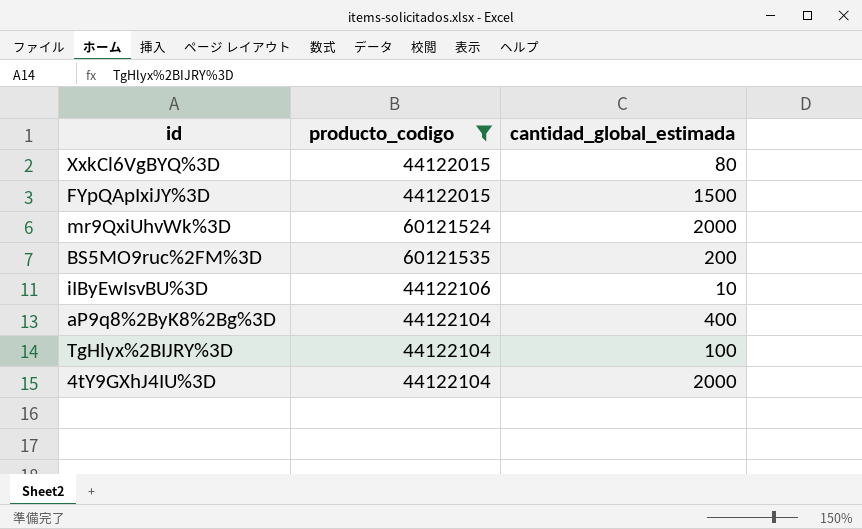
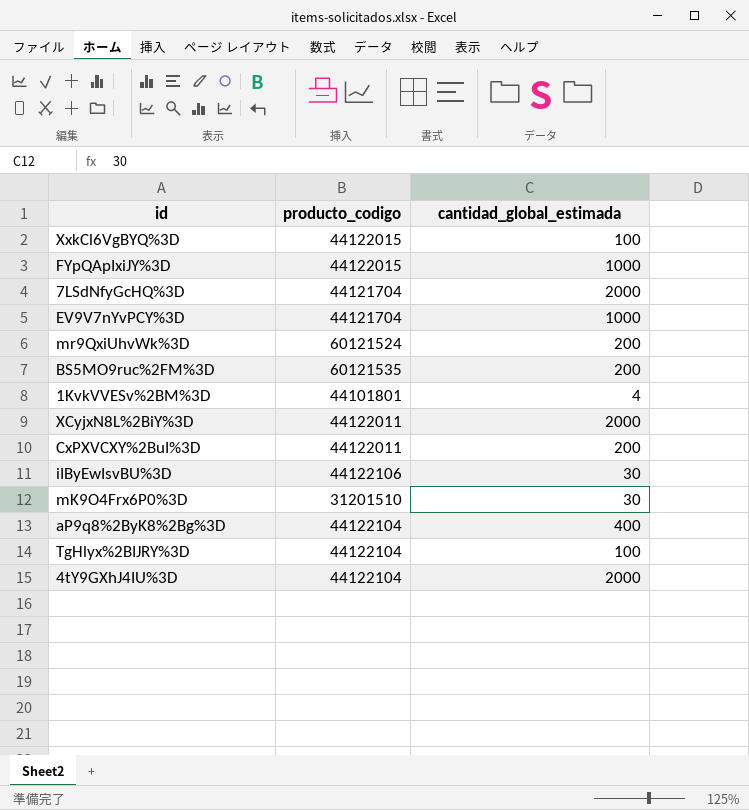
filter: producto_codigo >= 44122015 -> none
XxkCl6VgBYQ%3D | cantidad_global_estimada: 80 -> 100
FYpQApIxiJY%3D | cantidad_global_estimada: 1500 -> 1000
mr9QxiUhvWk%3D | cantidad_global_estimada: 2000 -> 200
iIByEwIsvBU%3D | cantidad_global_estimada: 10 -> 30

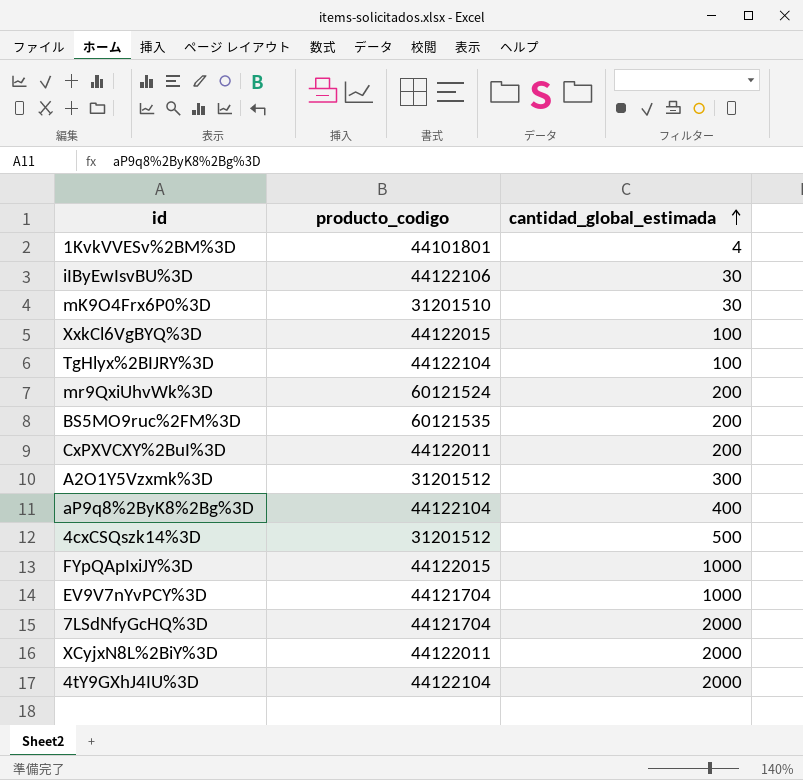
row order: none -> cantidad_global_estimada ascending
row A2O1Y5Vzxmk%3D: none -> 31201512 | 300
row 4cxCSQszk14%3D: none -> 31201512 | 500

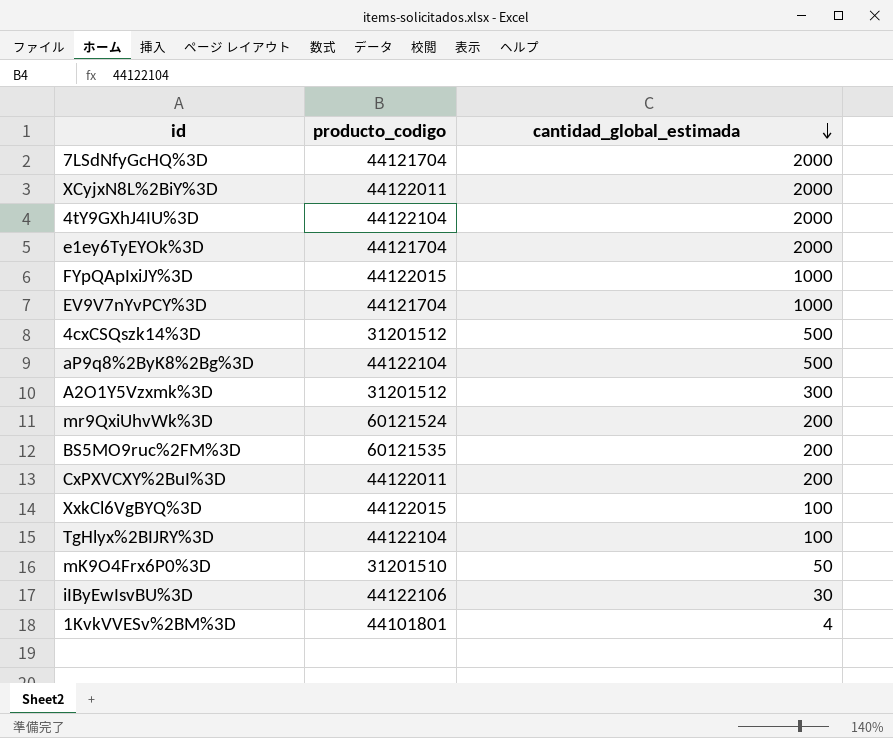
row order: cantidad_global_estimada ascending -> cantidad_global_estimada descending
row e1ey6TyEYOk%3D: none -> 44121704 | 2000
aP9q8%2ByK8%2Bg%3D | cantidad_global_estimada: 400 -> 500
mK9O4Frx6P0%3D | cantidad_global_estimada: 30 -> 50

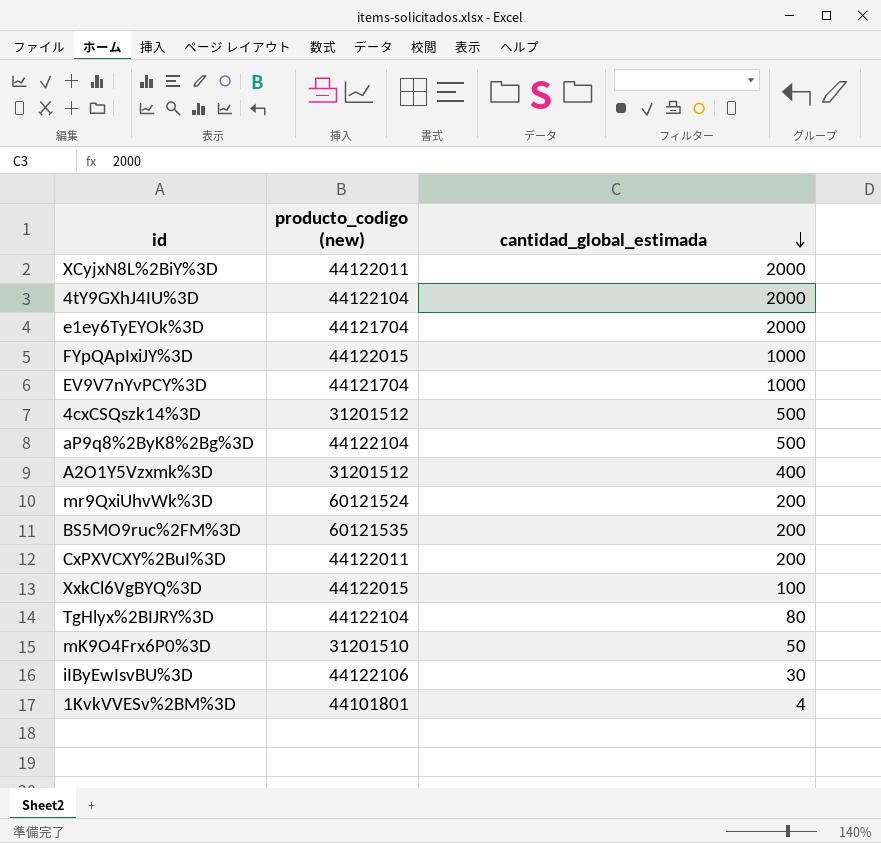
column name: producto_codigo -> producto_codigo (new)
row 7LSdNfyGcHQ%3D: 44121704 | 2000 -> none
A2O1Y5Vzxmk%3D | cantidad_global_estimada: 300 -> 400
TgHlyx%2BIJRY%3D | cantidad_global_estimada: 100 -> 80

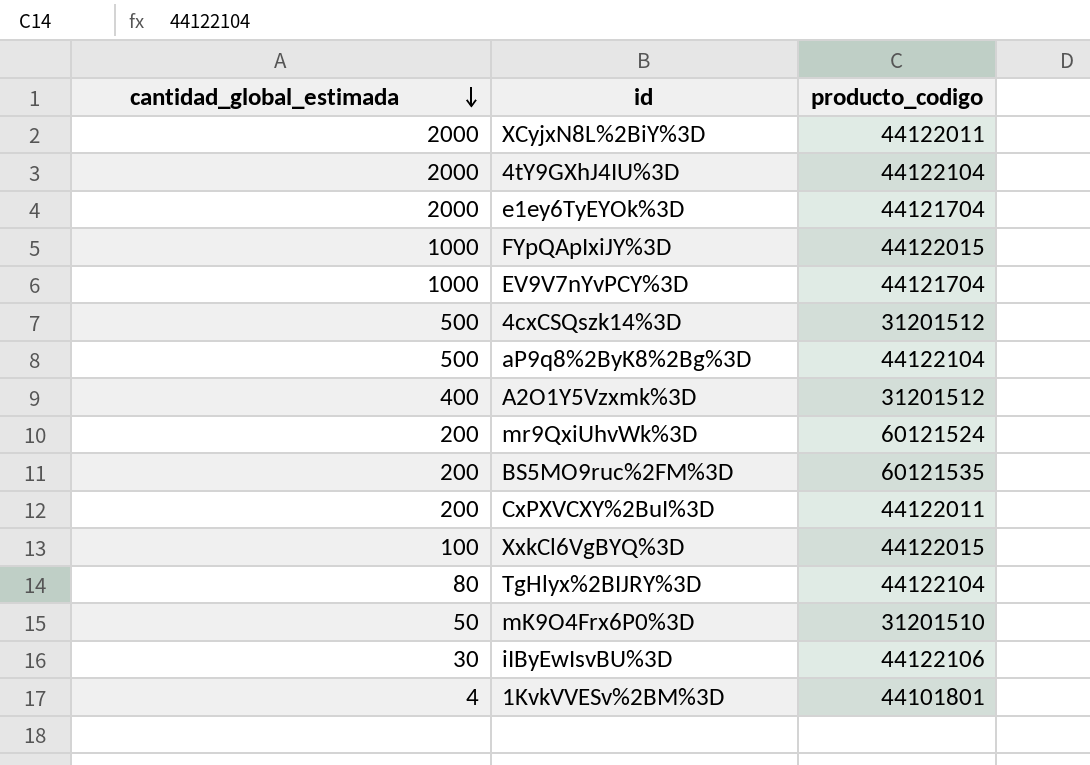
column cantidad_global_estimada | position: 3 -> 1
column name: producto_codigo (new) -> producto_codigo

